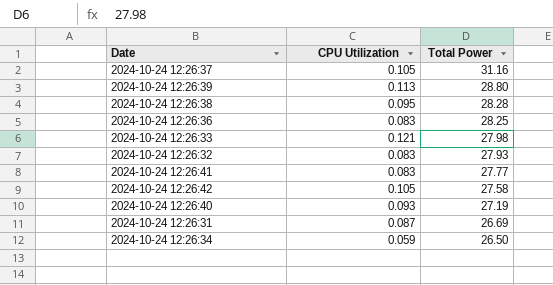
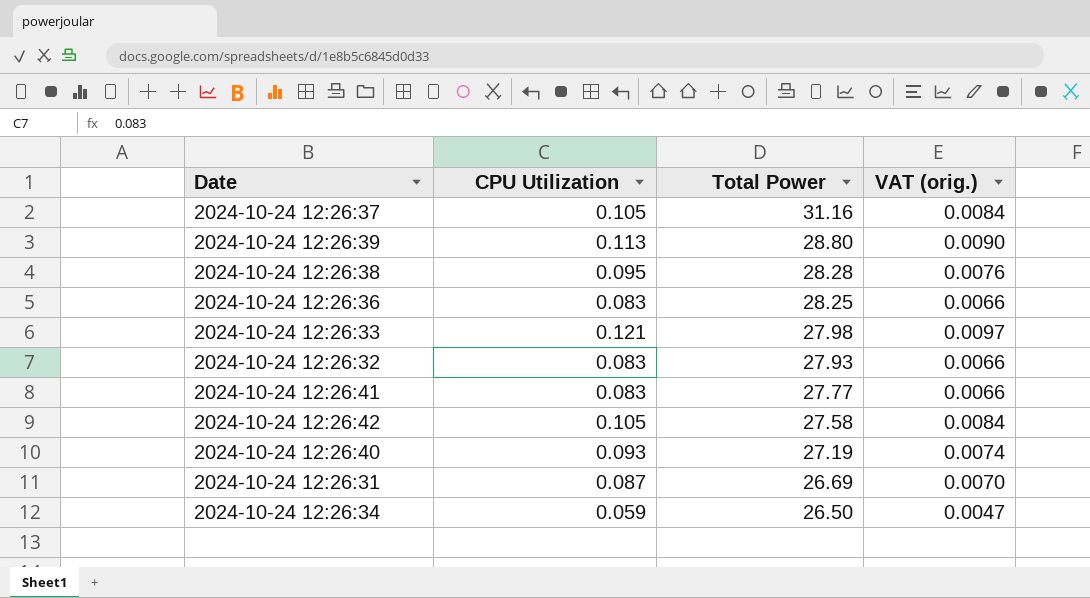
column VAT (orig.) | formula: none -> [CPU Utilization] * 0.08

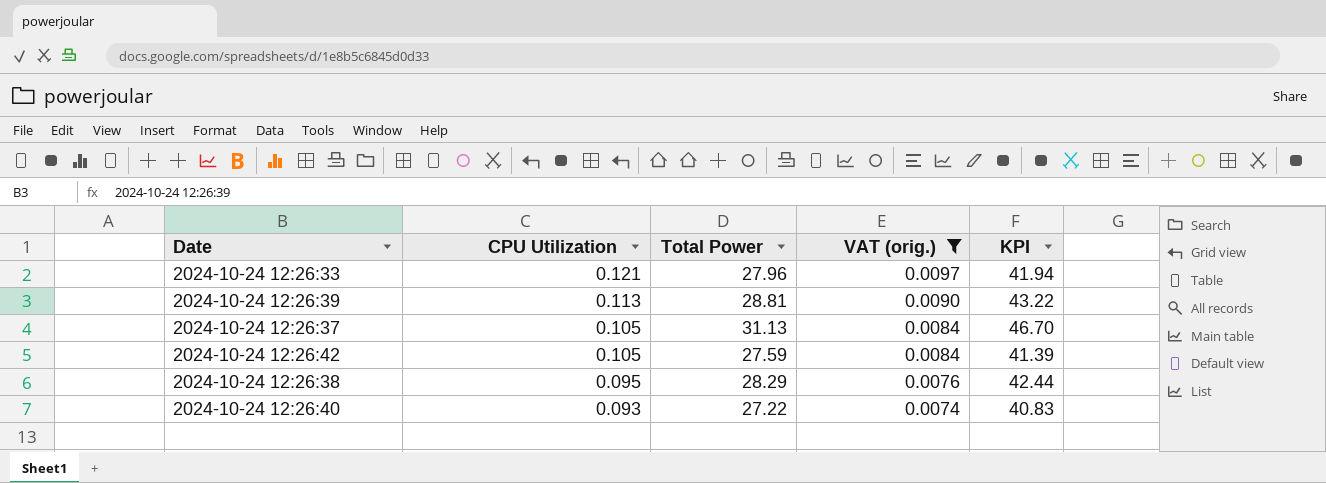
filter: none -> VAT (orig.) >= 0.0074
row order: Total Power descending -> CPU Utilization descending
column KPI | formula: none -> [Total Power] * 1.5
2024-10-24 12:26:33 | Total Power: 27.98 -> 27.96
2024-10-24 12:26:39 | Total Power: 28.80 -> 28.81
2024-10-24 12:26:37 | Total Power: 31.16 -> 31.13
2024-10-24 12:26:42 | Total Power: 27.58 -> 27.59
2024-10-24 12:26:38 | Total Power: 28.28 -> 28.29
2024-10-24 12:26:40 | Total Power: 27.19 -> 27.22

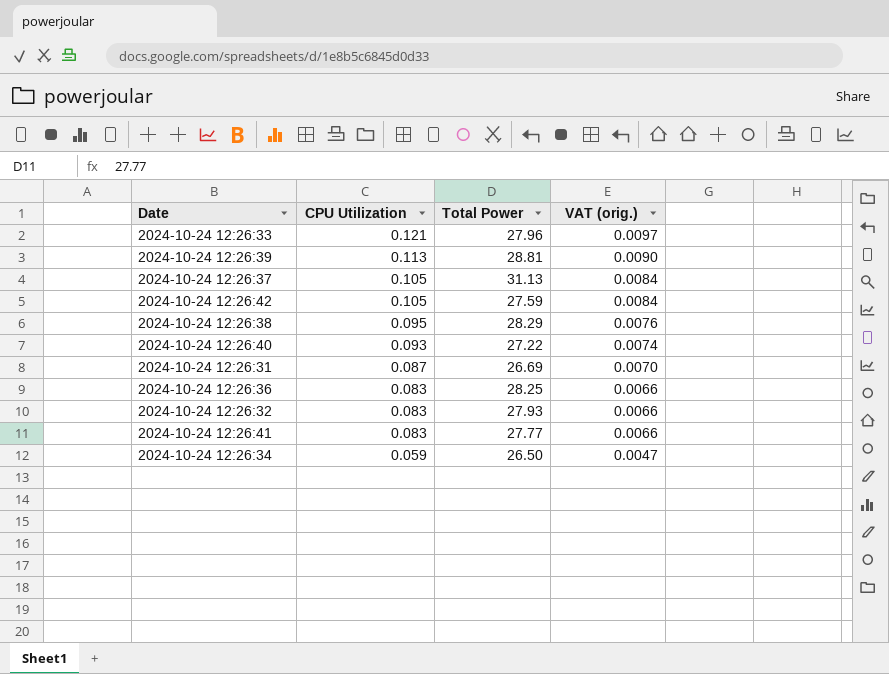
filter: VAT (orig.) >= 0.0074 -> none
column KPI | formula: [Total Power] * 1.5 -> none

